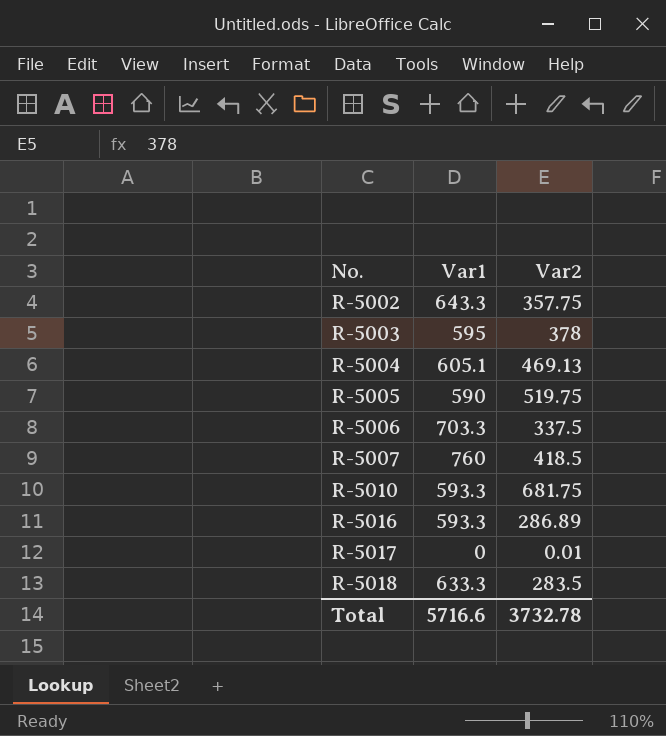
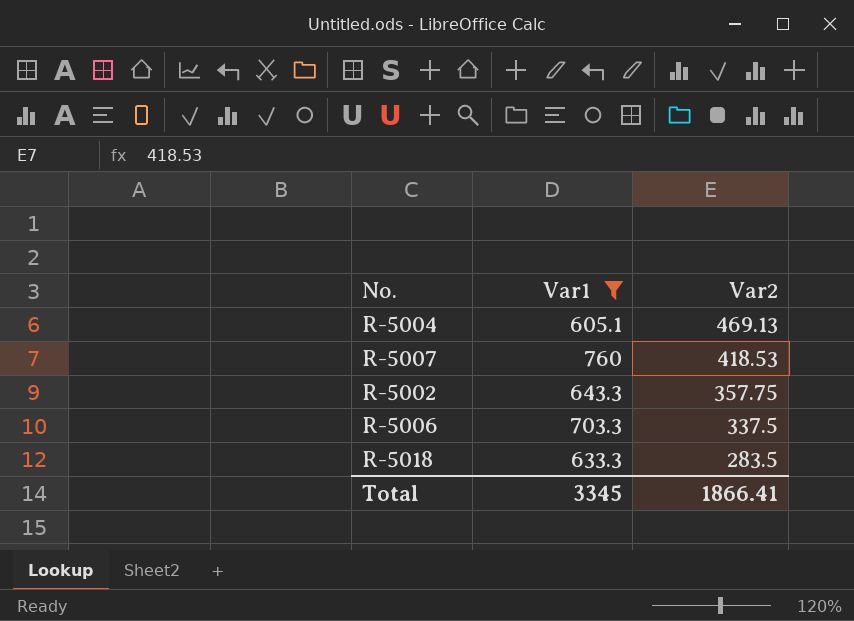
filter: none -> Var1 >= 605.1
row order: No. ascending -> Var2 descending
R-5007 | Var2: 418.5 -> 418.53
Total | Var1: 5716.6 -> 3345
Total | Var2: 3732.78 -> 1866.41

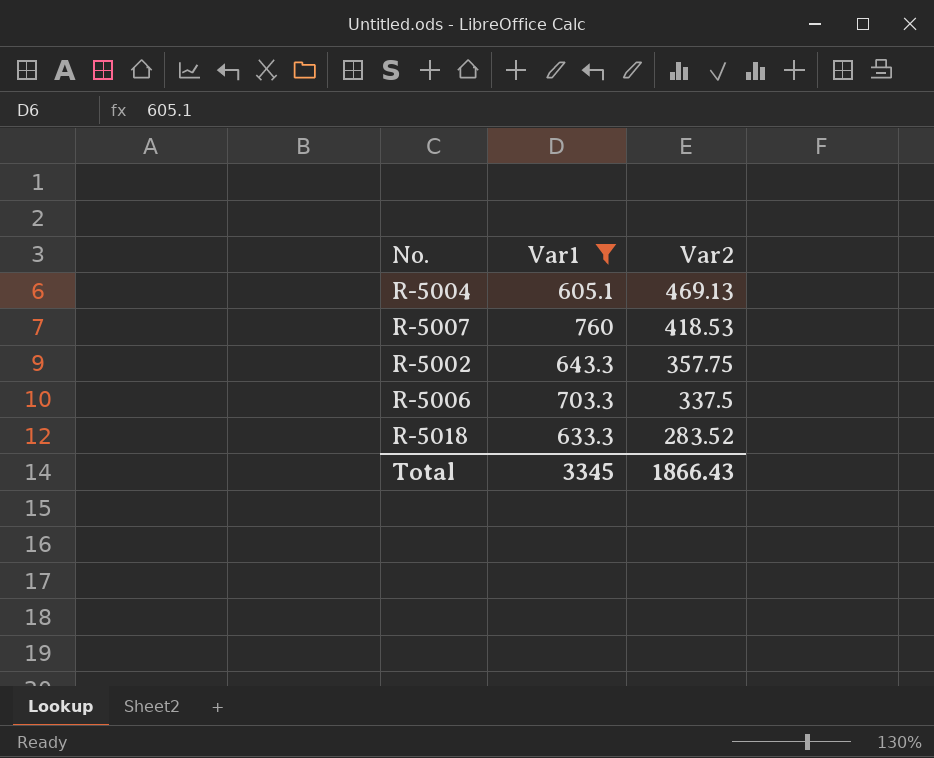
R-5018 | Var2: 283.5 -> 283.52
Total | Var2: 1866.41 -> 1866.43

